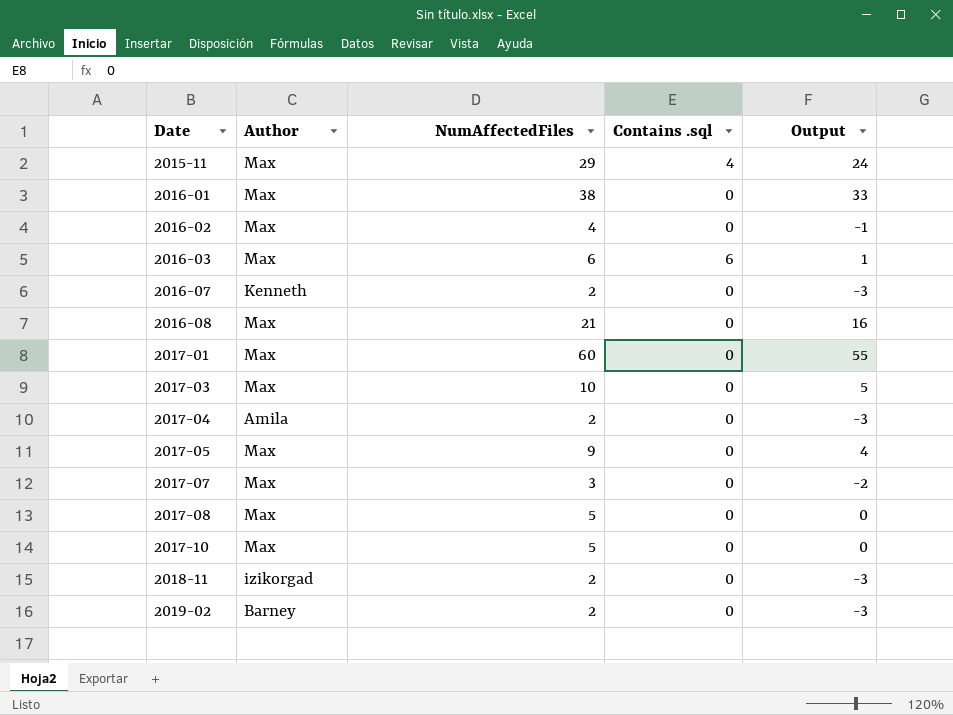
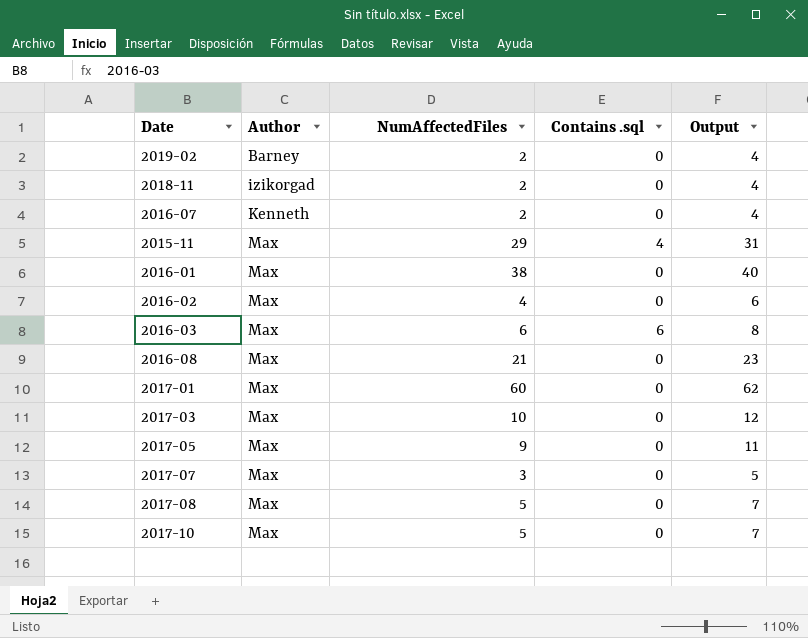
row order: Date ascending -> Author ascending
column Output | formula: [NumAffectedFiles] - 5 -> [NumAffectedFiles] + 2
row 2017-04: Amila | 2 | 0 | -3 -> none

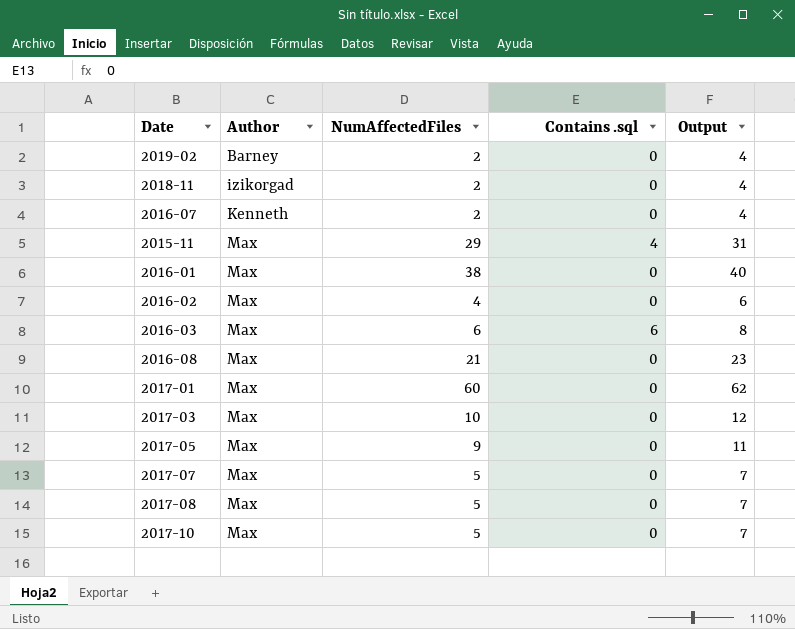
2017-07 | NumAffectedFiles: 3 -> 5
2017-07 | Output: 5 -> 7

